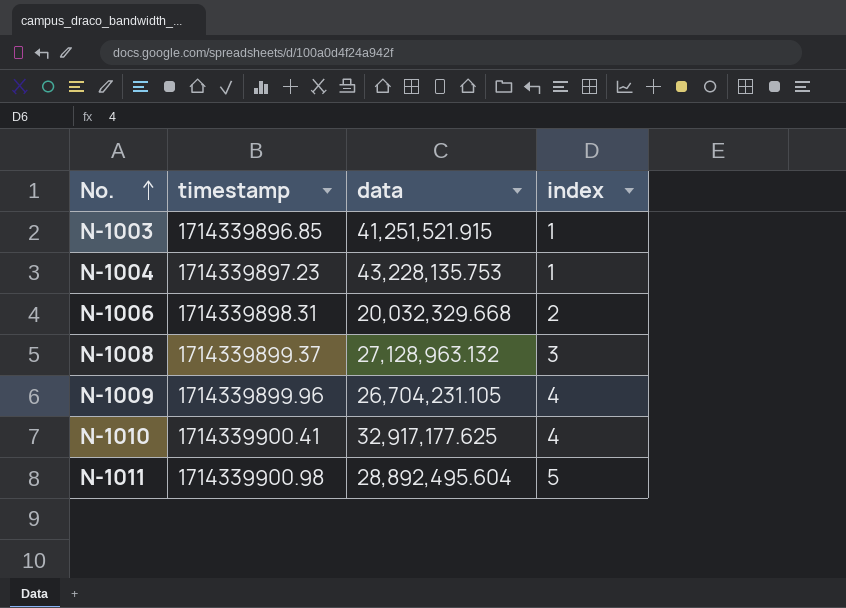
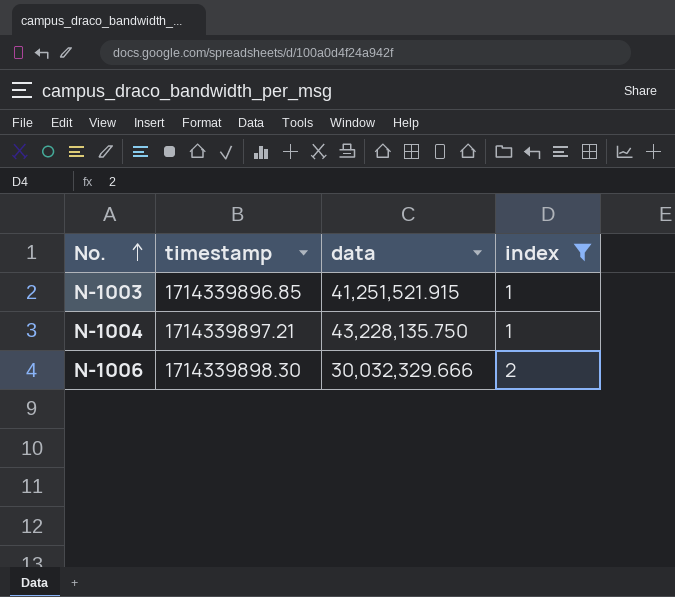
filter: none -> index <= 2
N-1004 | timestamp: 1714339897.23 -> 1714339897.21
N-1004 | data: 43,228,135.753 -> 43,228,135.750
N-1006 | timestamp: 1714339898.31 -> 1714339898.30
N-1006 | data: 20,032,329.668 -> 30,032,329.666

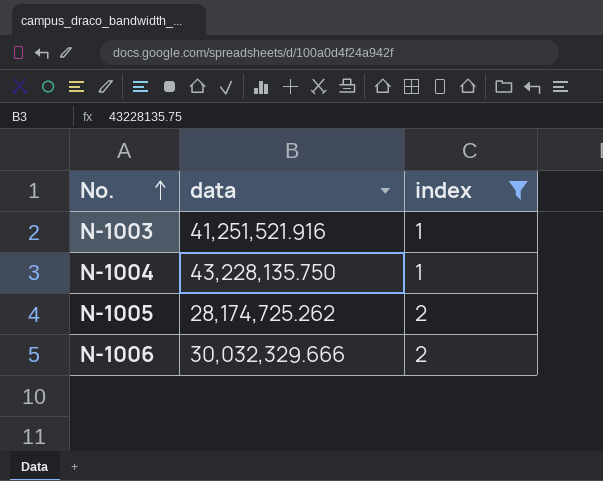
column timestamp | position: 2 -> none
N-1003 | data: 41,251,521.915 -> 41,251,521.916
row N-1005: none -> 28,174,725.262 | 2

